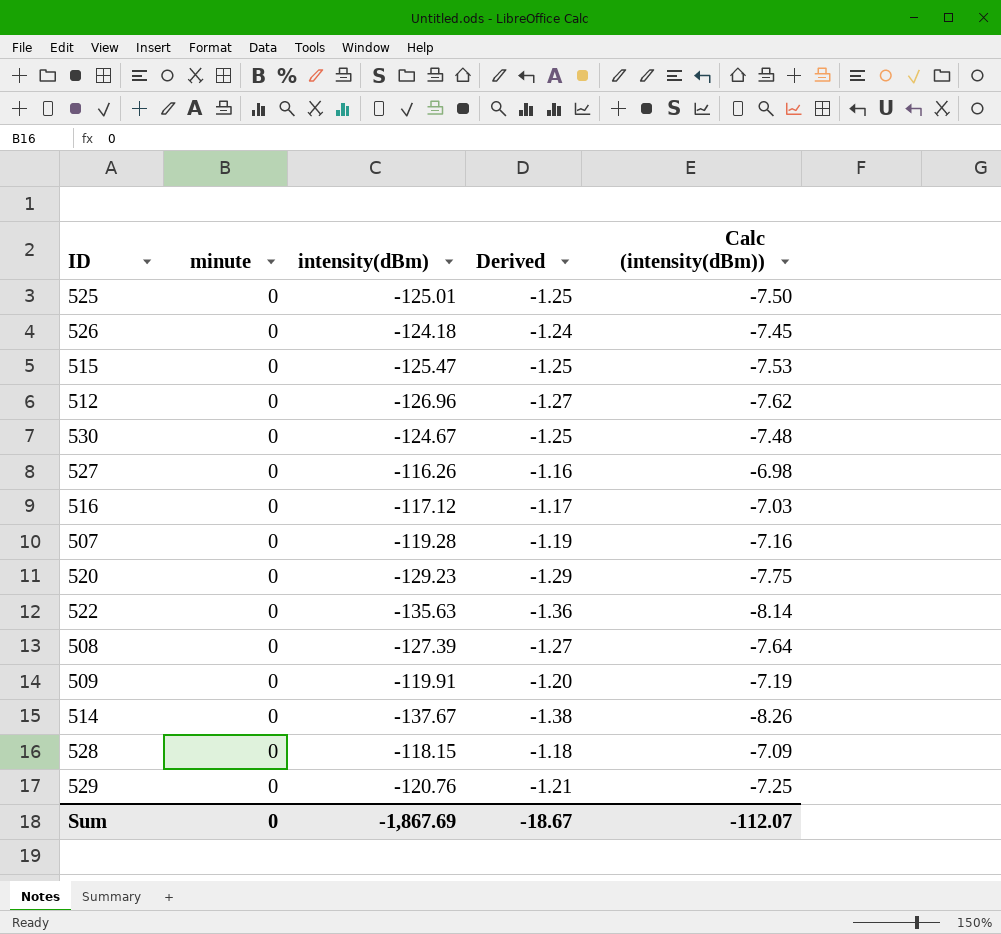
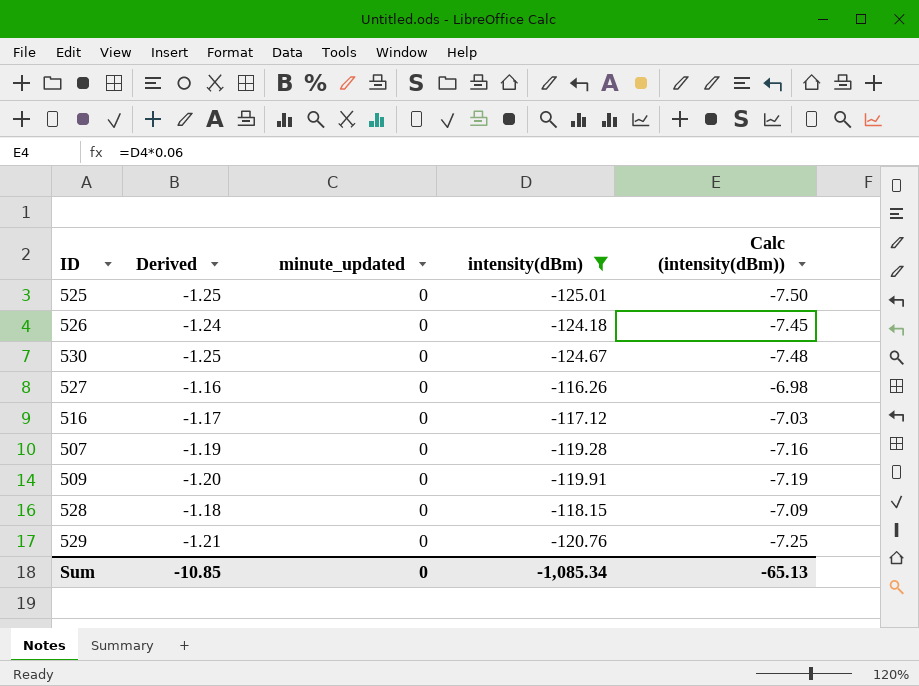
filter: none -> intensity(dBm) >= -125.01
column Derived | position: 4 -> 2
column name: minute -> minute_updated
Sum | Derived: -18.67 -> -10.85
Sum | intensity(dBm): -1,867.69 -> -1,085.34
Sum | Calc (intensity(dBm)): -112.07 -> -65.13

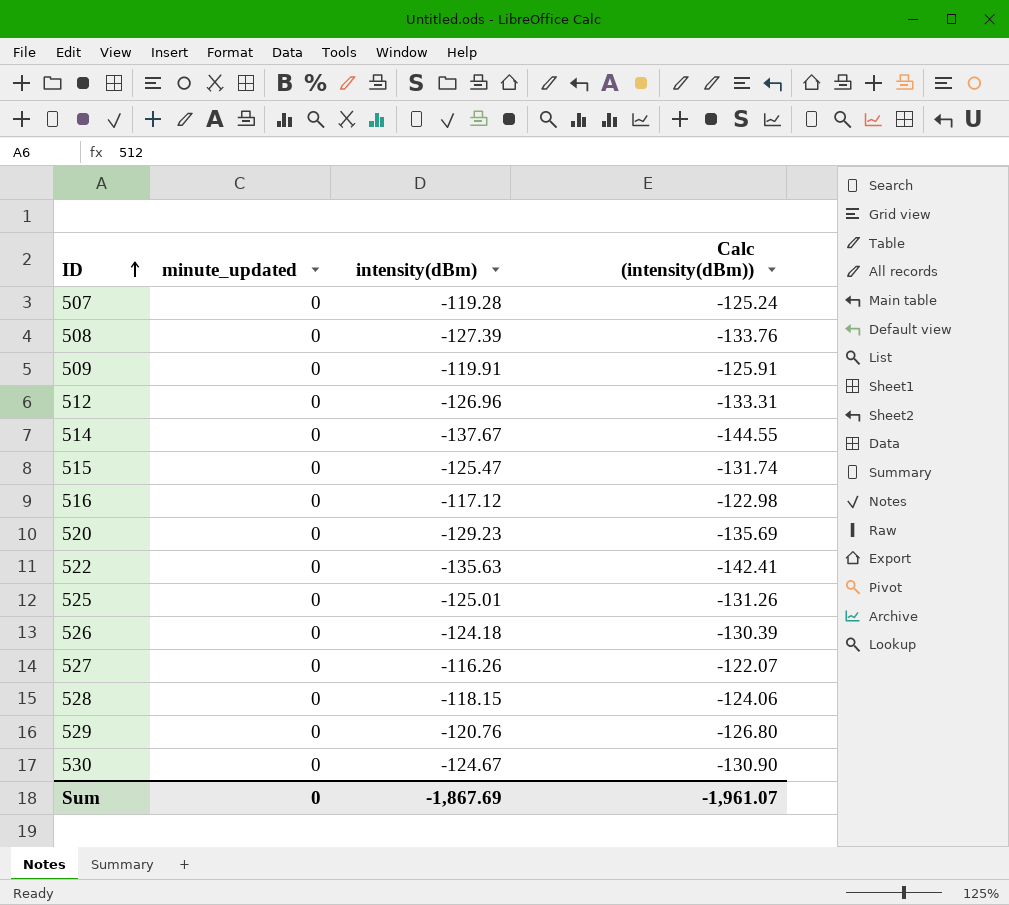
filter: intensity(dBm) >= -125.01 -> none
row order: none -> ID ascending
column Derived | formula: [intensity(dBm)] * 0.01 -> none
column Calc (intensity(dBm)) | formula: [intensity(dBm)] * 0.06 -> [intensity(dBm)] * 1.05
Sum | intensity(dBm): -1,085.34 -> -1,867.69
Sum | Calc (intensity(dBm)): -65.13 -> -1,961.07

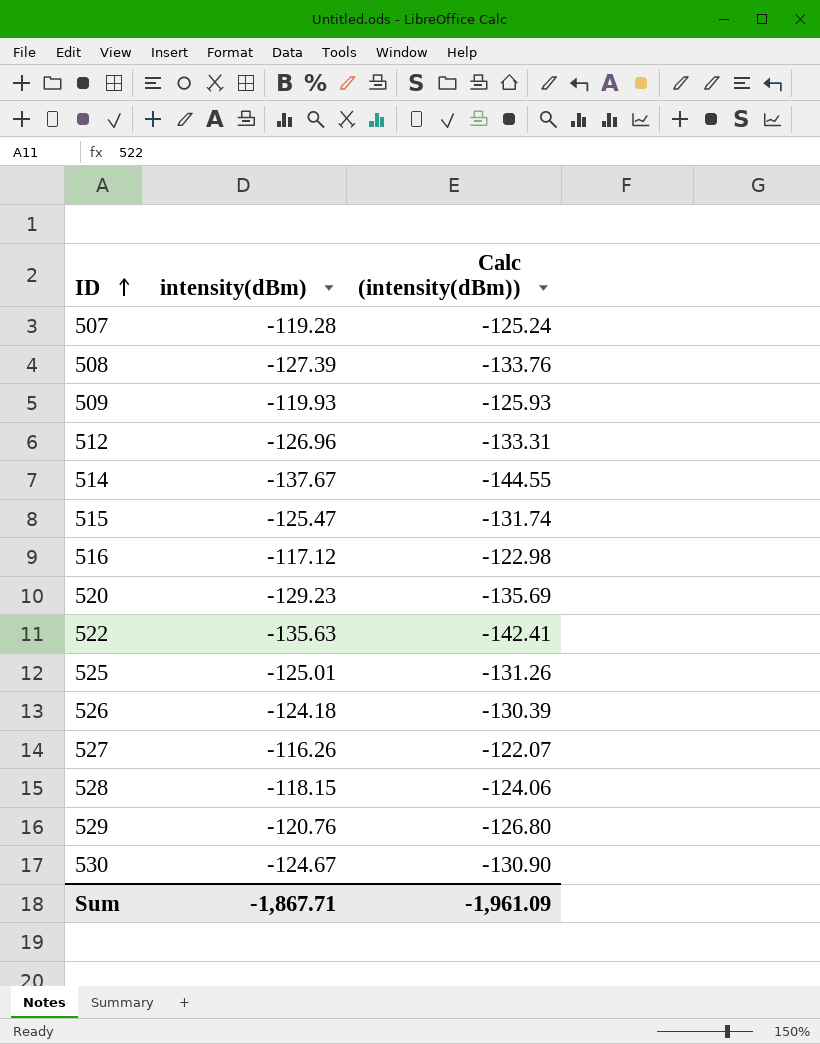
column minute_updated | position: 2 -> none
509 | intensity(dBm): -119.91 -> -119.93
509 | Calc (intensity(dBm)): -125.91 -> -125.93
Sum | intensity(dBm): -1,867.69 -> -1,867.71
Sum | Calc (intensity(dBm)): -1,961.07 -> -1,961.09

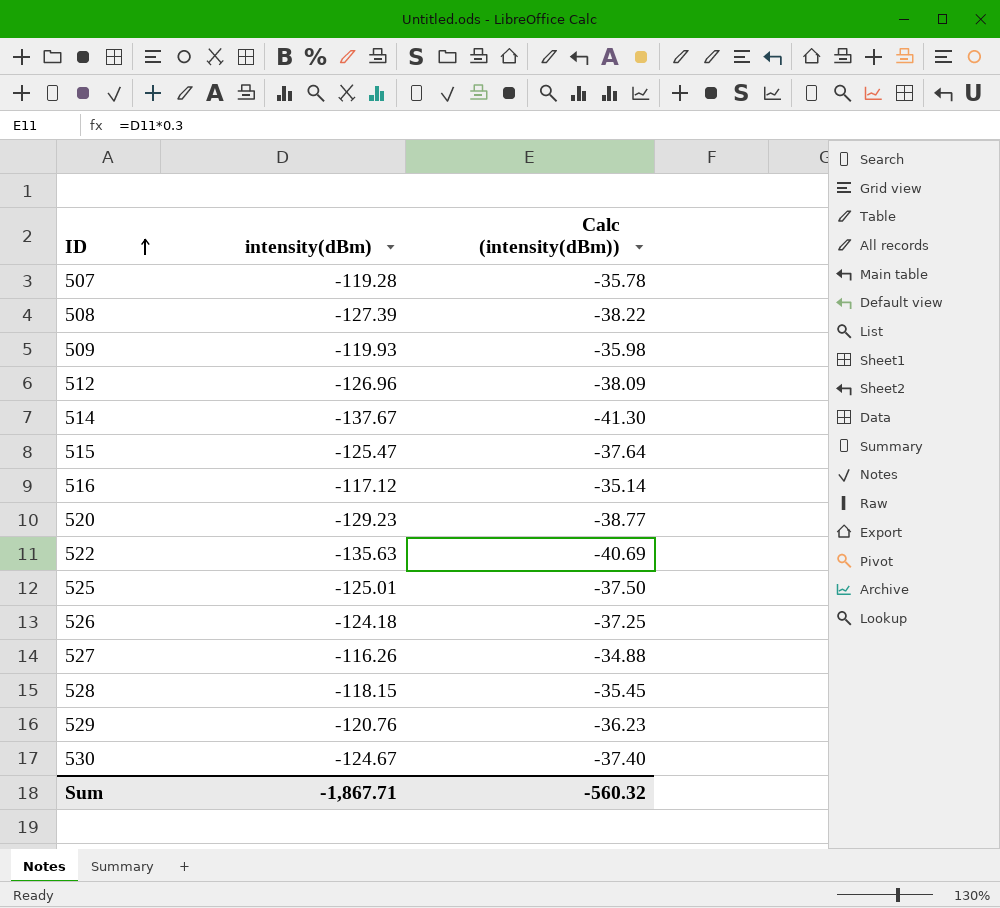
column Calc (intensity(dBm)) | formula: [intensity(dBm)] * 1.05 -> [intensity(dBm)] * 0.3
Sum | Calc (intensity(dBm)): -1,961.09 -> -560.32

